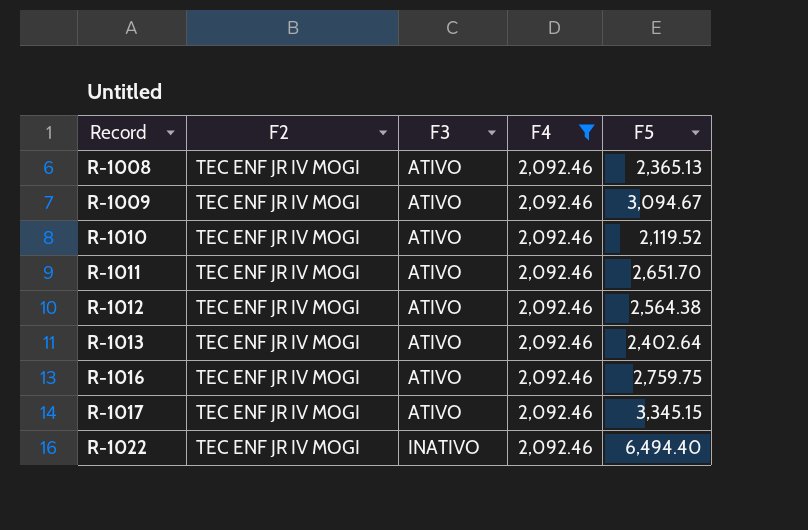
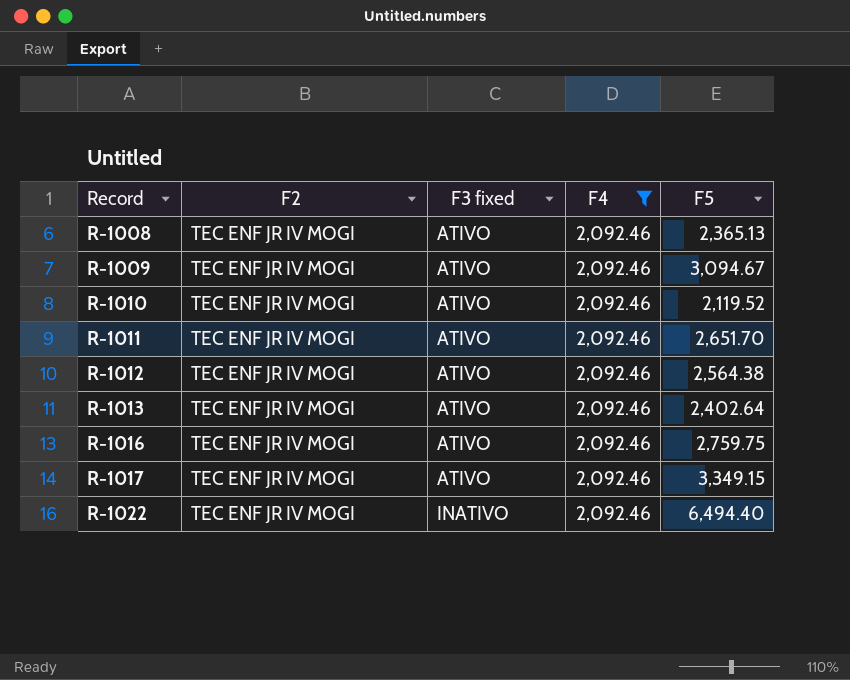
column name: F3 -> F3 fixed
R-1017 | F5: 3,345.15 -> 3,349.15

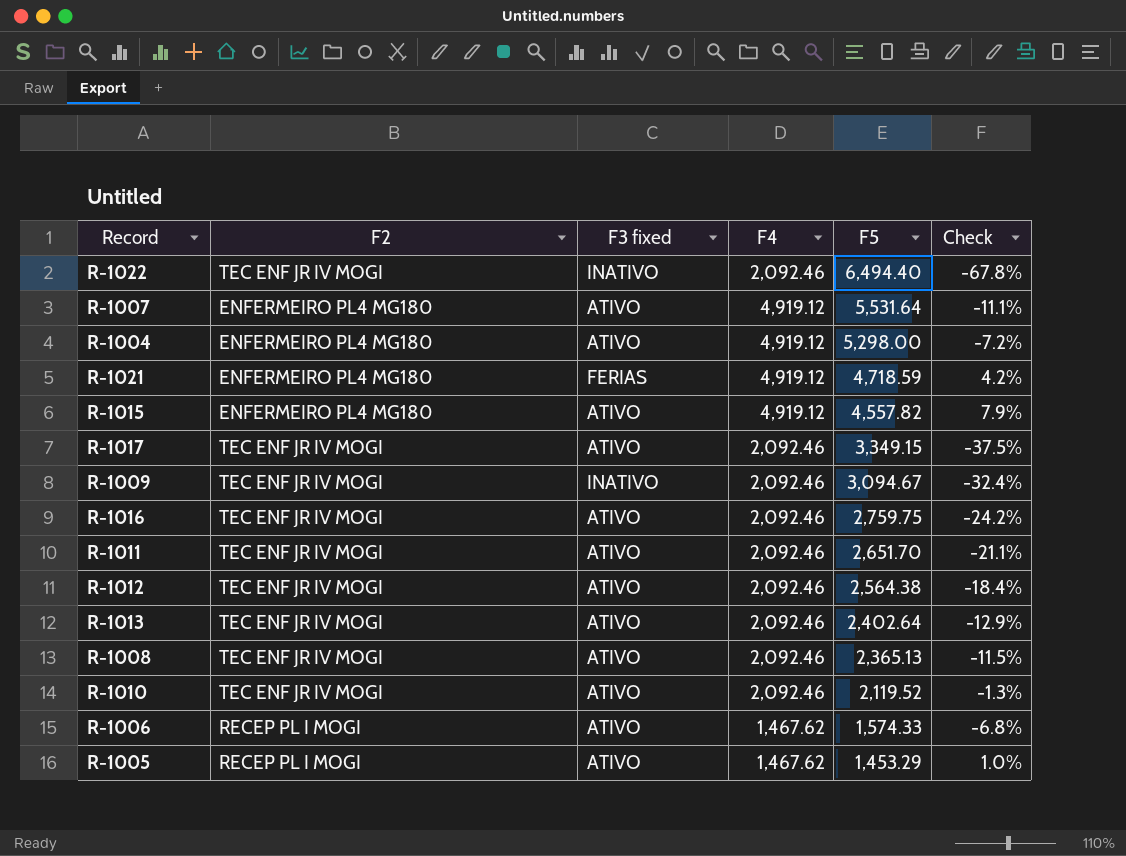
filter: F4 = 2,092.46 -> none
row order: Record ascending -> F5 descending
column Check | formula: none -> ([F4] - [F5]) / [F5]
R-1009 | F3 fixed: ATIVO -> INATIVO

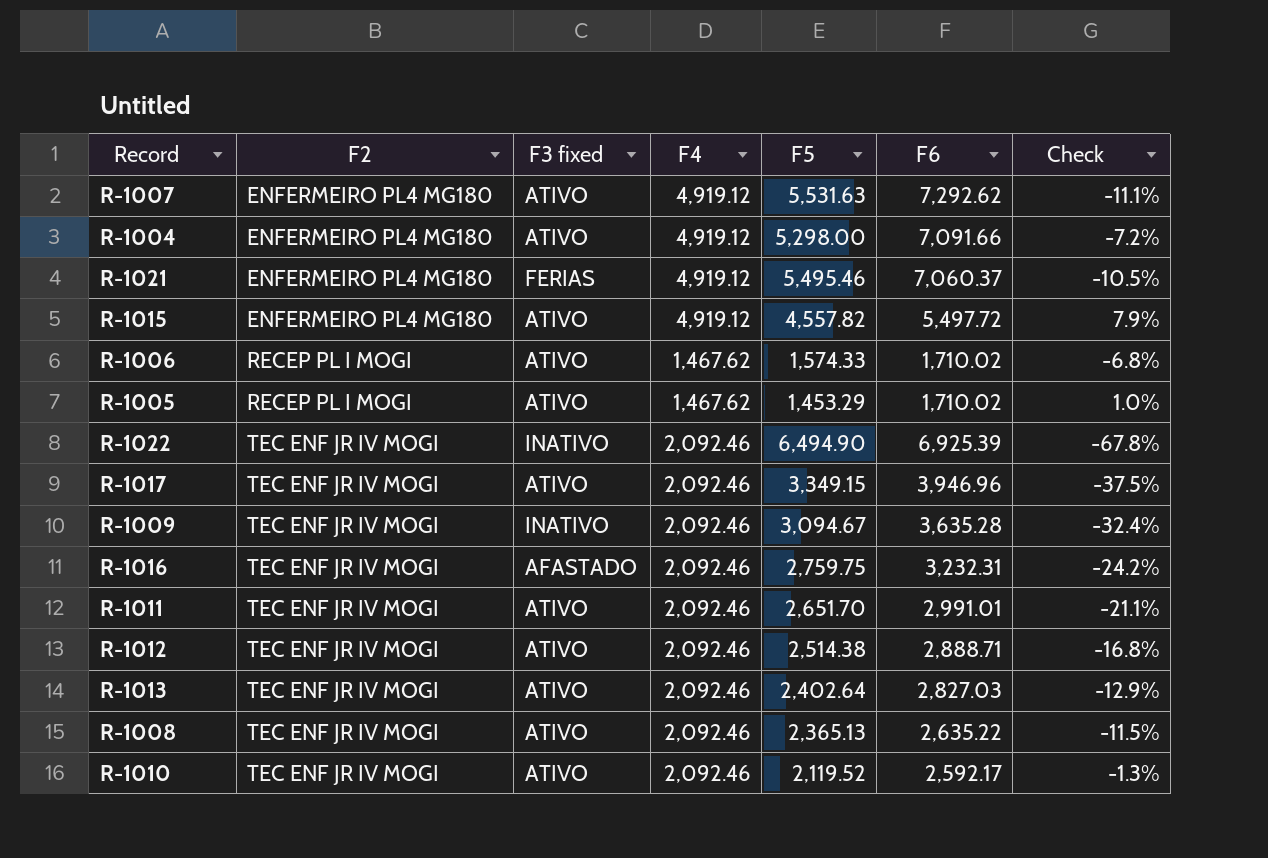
row order: F5 descending -> F2 ascending
column F6 | position: none -> 6
R-1007 | F5: 5,531.64 -> 5,531.63
R-1021 | F5: 4,718.59 -> 5,495.46
R-1021 | Check: 4.2% -> -10.5%
R-1022 | F5: 6,494.40 -> 6,494.90
R-1016 | F3 fixed: ATIVO -> AFASTADO
R-1012 | F5: 2,564.38 -> 2,514.38
R-1012 | Check: -18.4% -> -16.8%

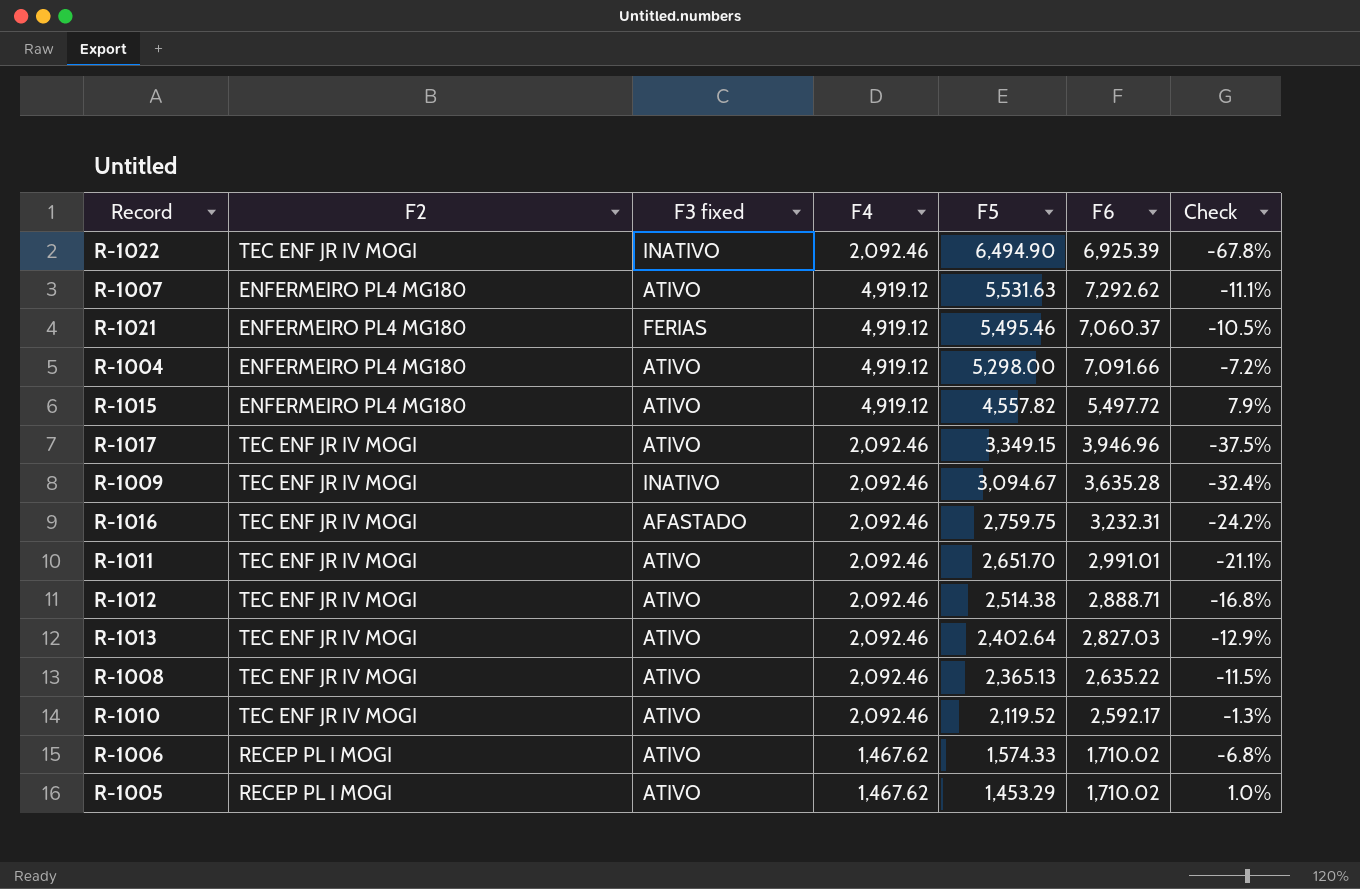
row order: F2 ascending -> F5 descending

